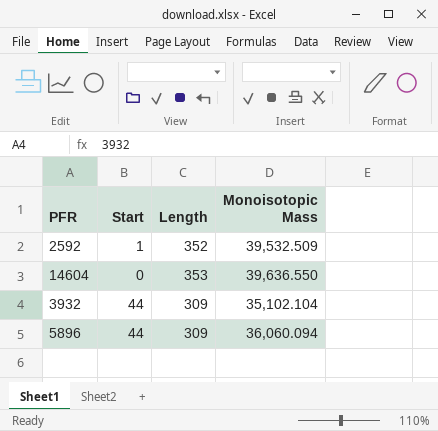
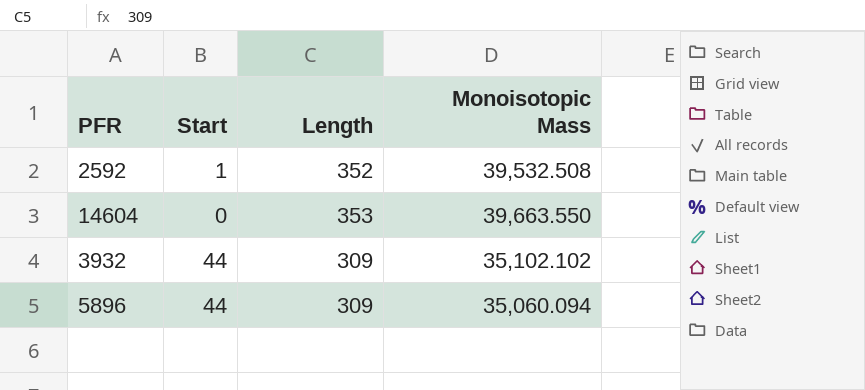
2592 | Monoisotopic Mass: 39,532.509 -> 39,532.508
14604 | Monoisotopic Mass: 39,636.550 -> 39,663.550
3932 | Monoisotopic Mass: 35,102.104 -> 35,102.102
5896 | Monoisotopic Mass: 36,060.094 -> 35,060.094

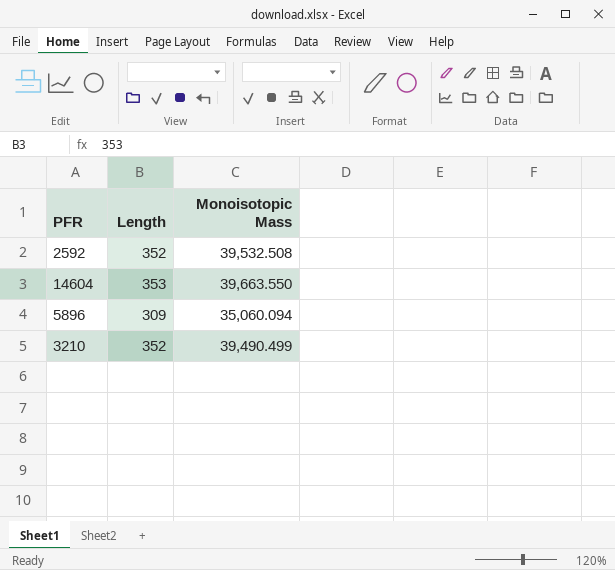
column Start | position: 2 -> none
row 3932: 44 | 309 | 35,102.102 -> none
row 3210: none -> 352 | 39,490.499

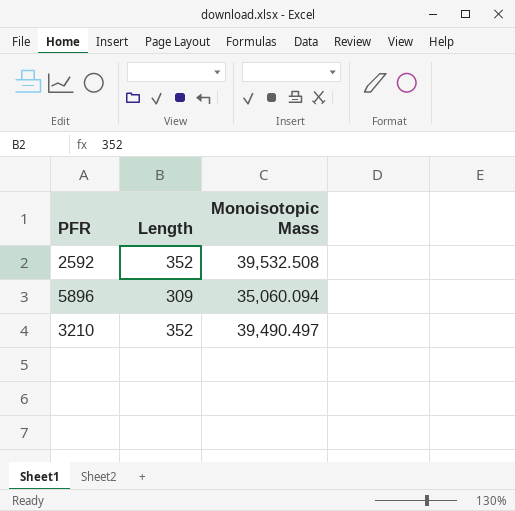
row 14604: 353 | 39,663.550 -> none
3210 | Monoisotopic Mass: 39,490.499 -> 39,490.497

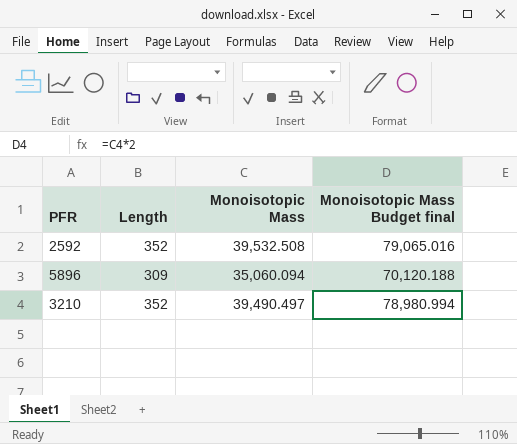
column Monoisotopic Mass Budget final | formula: none -> [Monoisotopic Mass] * 2

